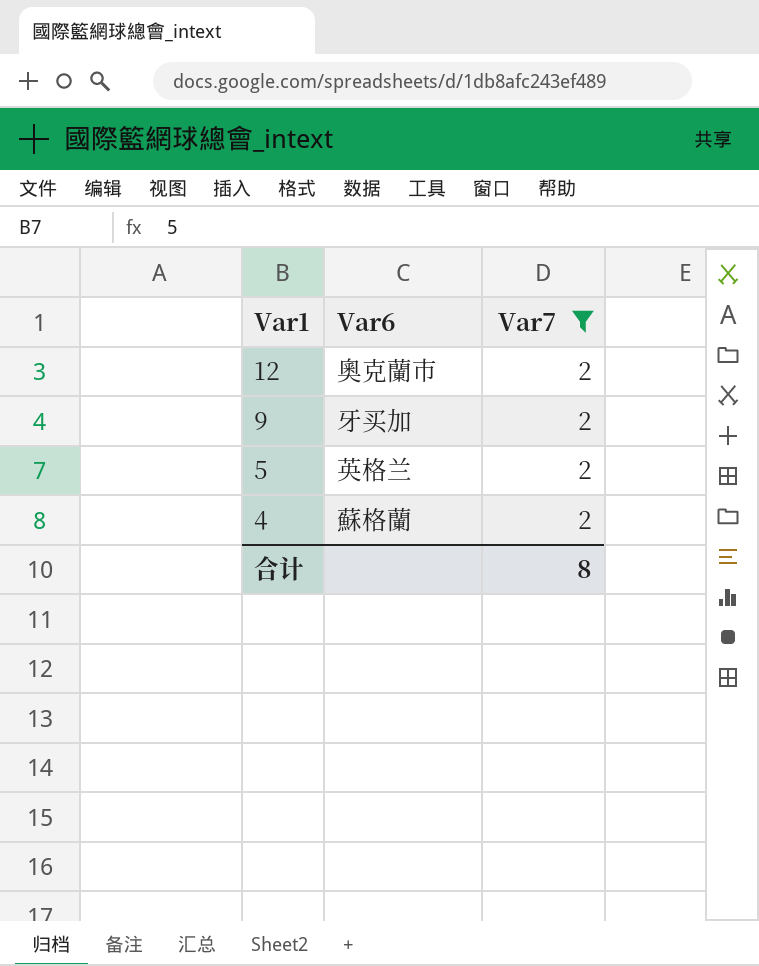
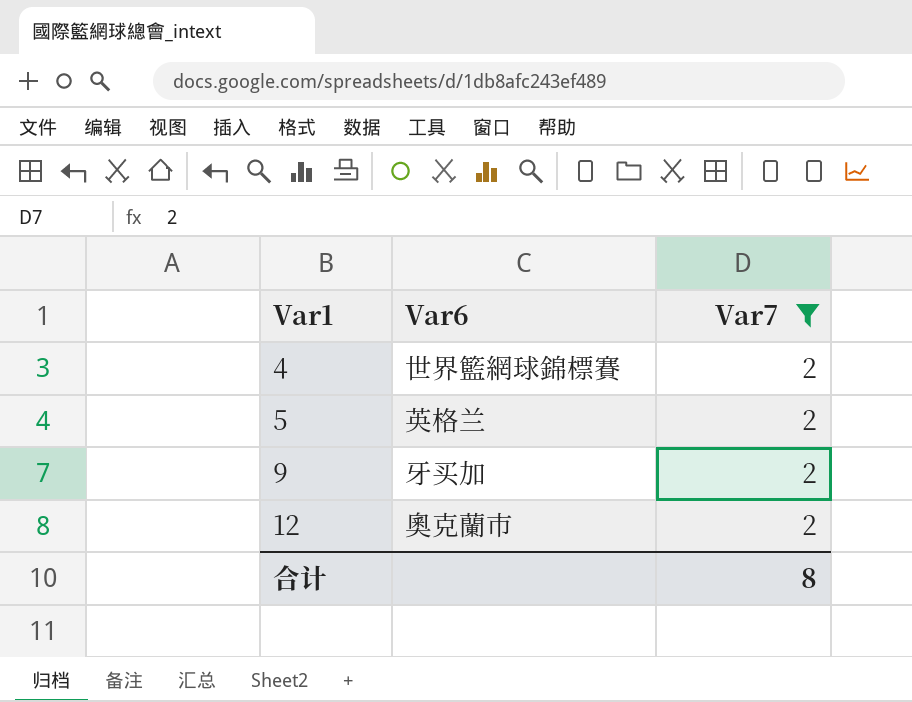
row order: Var1 descending -> Var1 ascending
4 | Var6: 蘇格蘭 -> 世界籃網球錦標賽

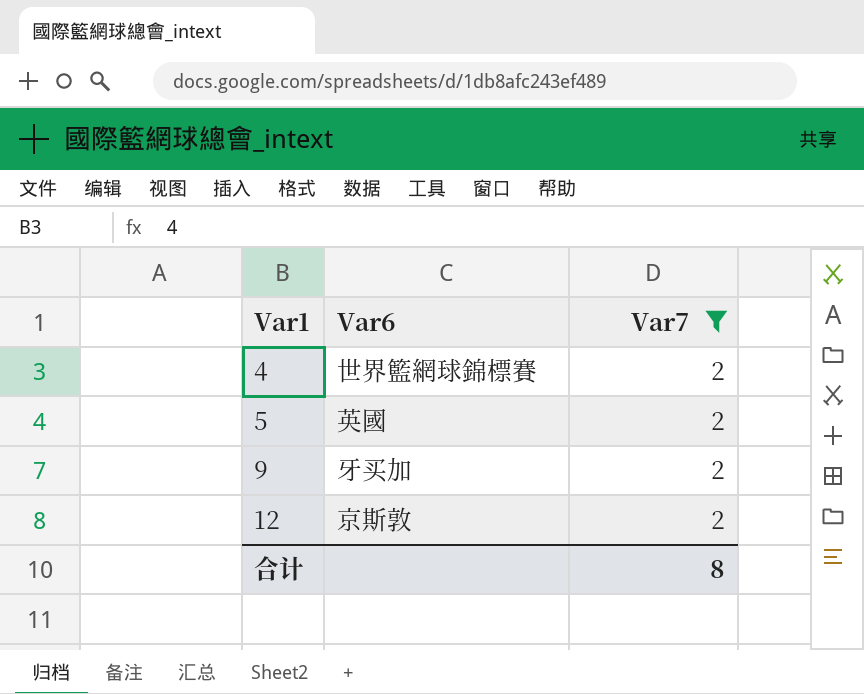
5 | Var6: 英格兰 -> 英國
12 | Var6: 奧克蘭市 -> 京斯敦

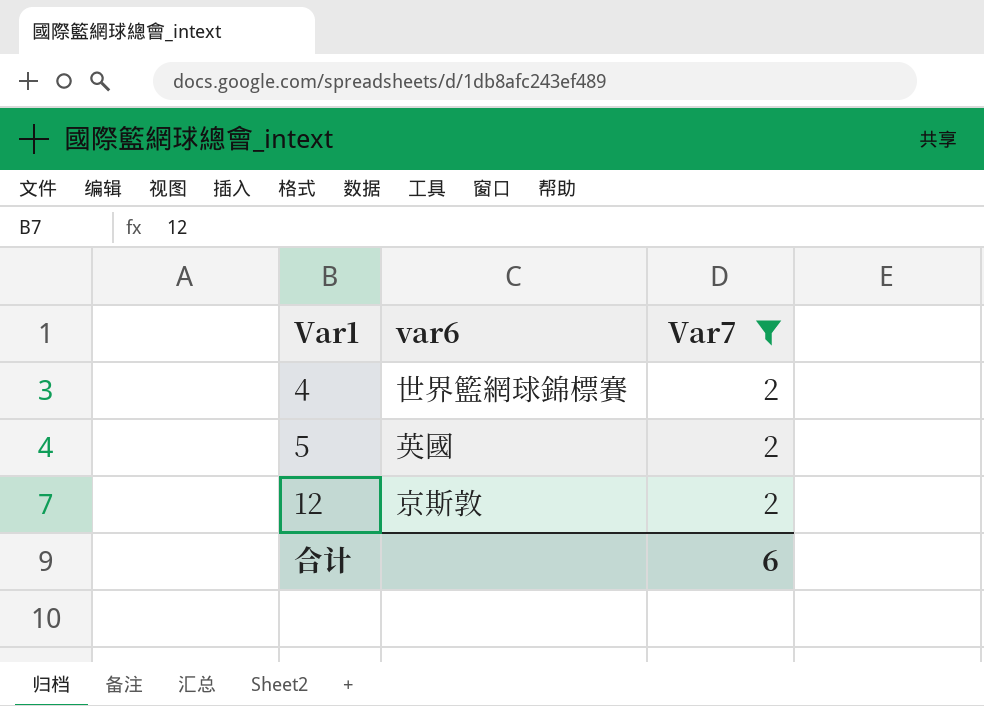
column name: Var6 -> var6
row 9: 牙买加 | 2 -> none
合计 | Var7: 8 -> 6

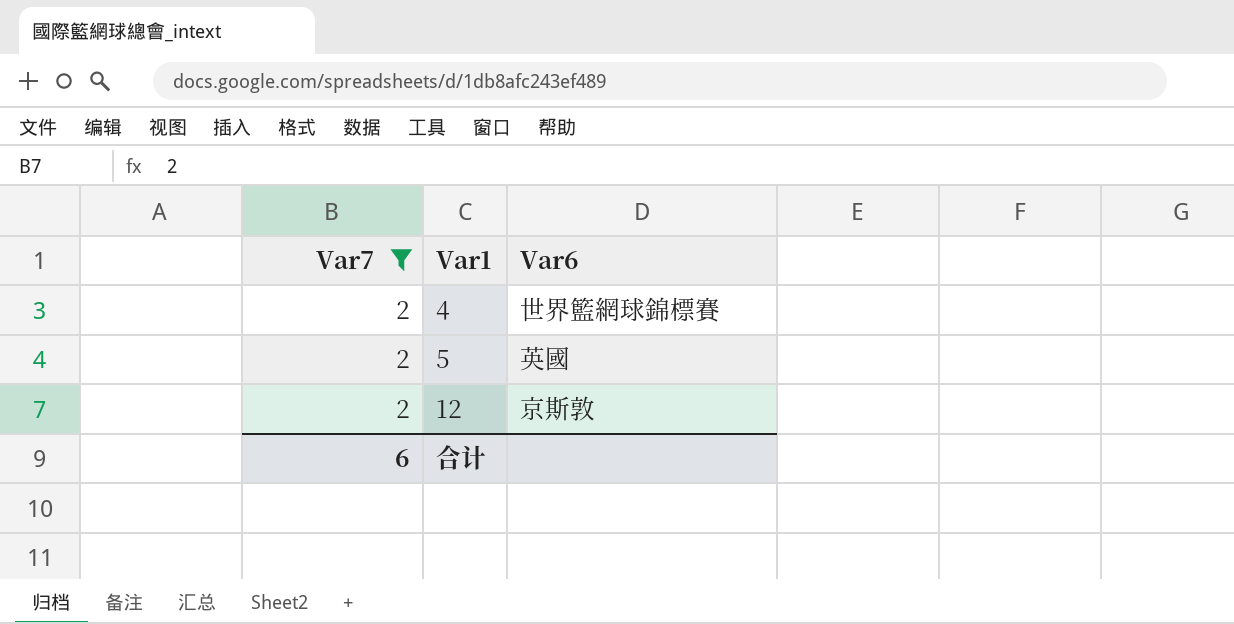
column Var7 | position: 3 -> 1
column name: var6 -> Var6

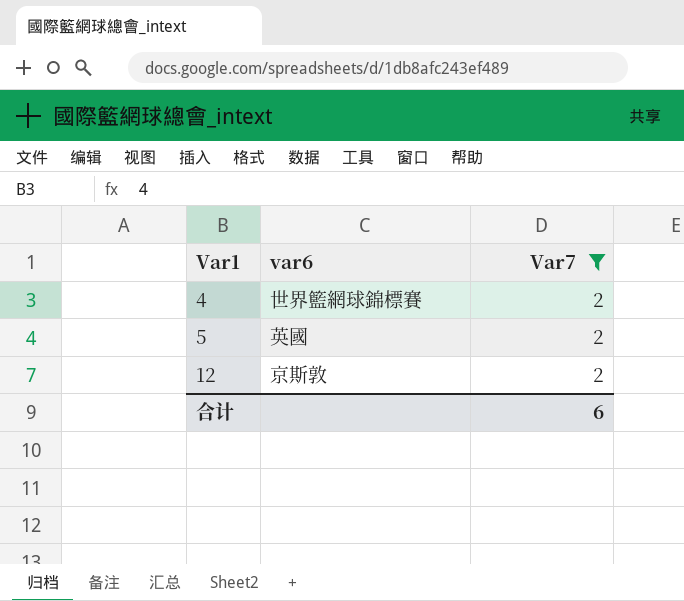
column name: Var6 -> var6
column Var7 | position: 1 -> 3

